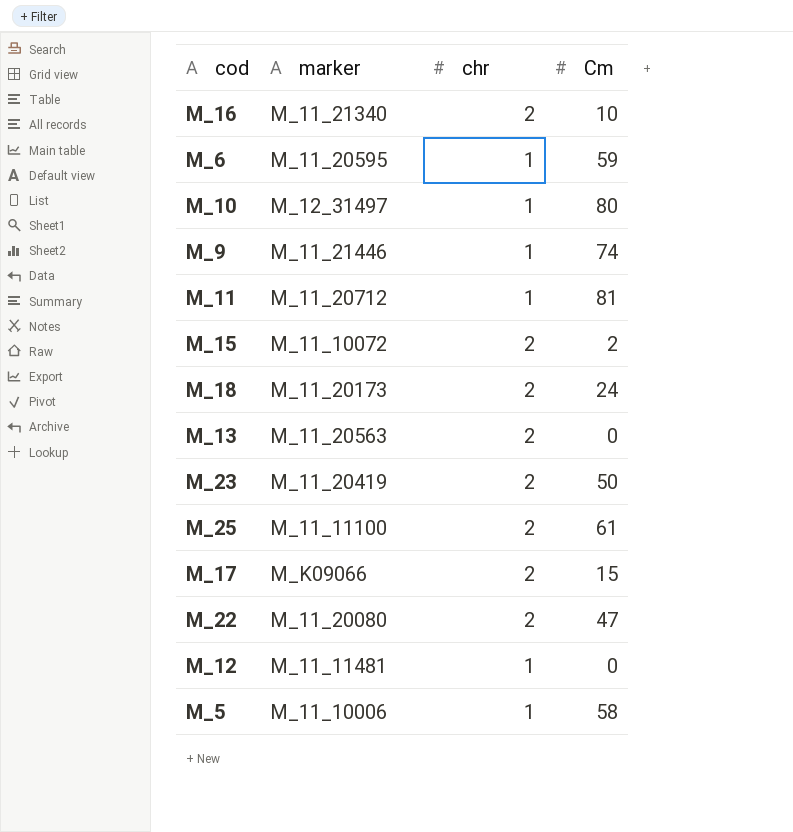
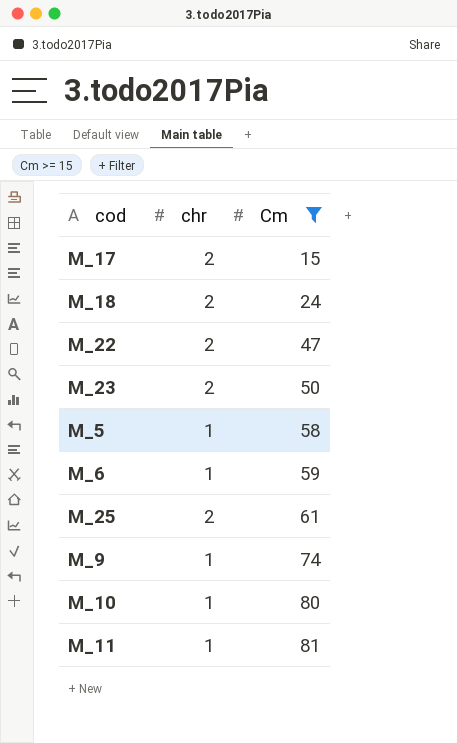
filter: none -> Cm >= 15
row order: none -> Cm ascending
column marker | position: 2 -> none

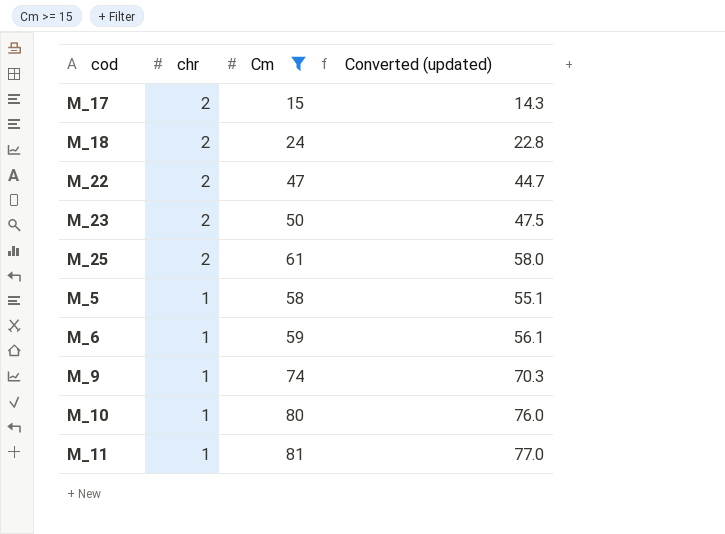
row order: Cm ascending -> chr descending
column Converted (updated) | formula: none -> [Cm] * 0.95

